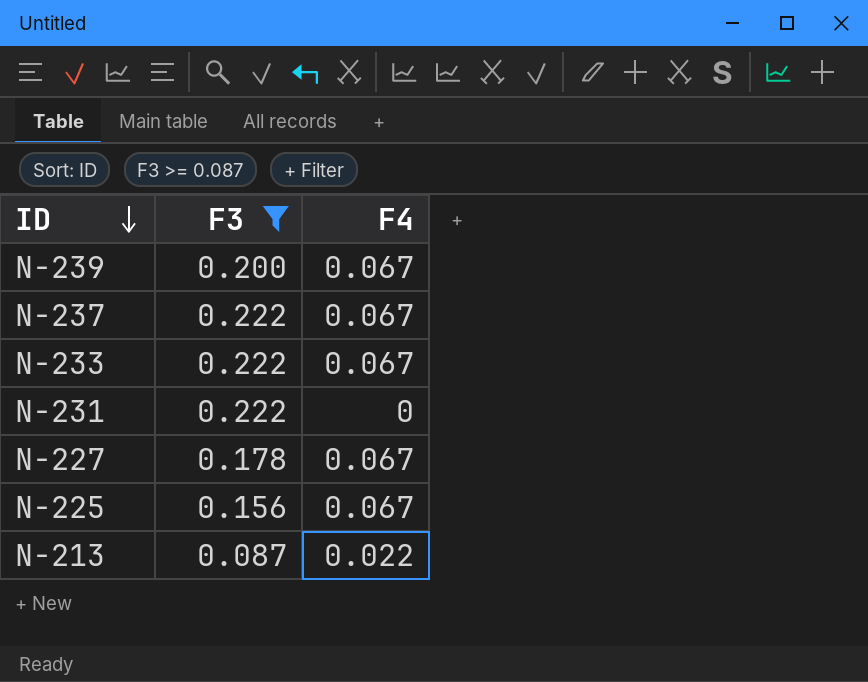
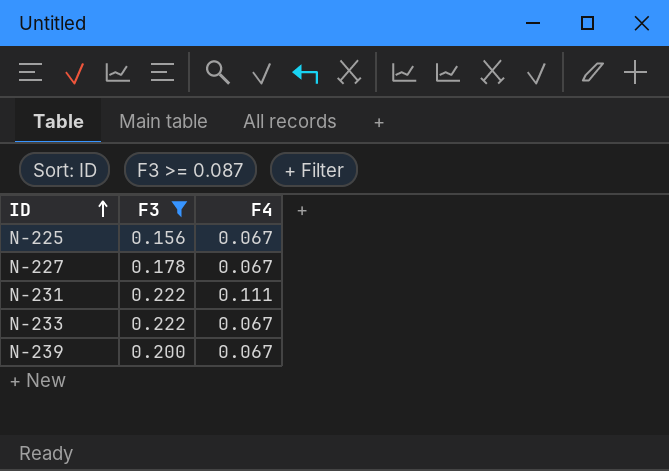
row order: ID descending -> ID ascending
row N-237: 0.222 | 0.067 -> none
row N-213: 0.087 | 0.022 -> none
N-231 | F4: 0 -> 0.111

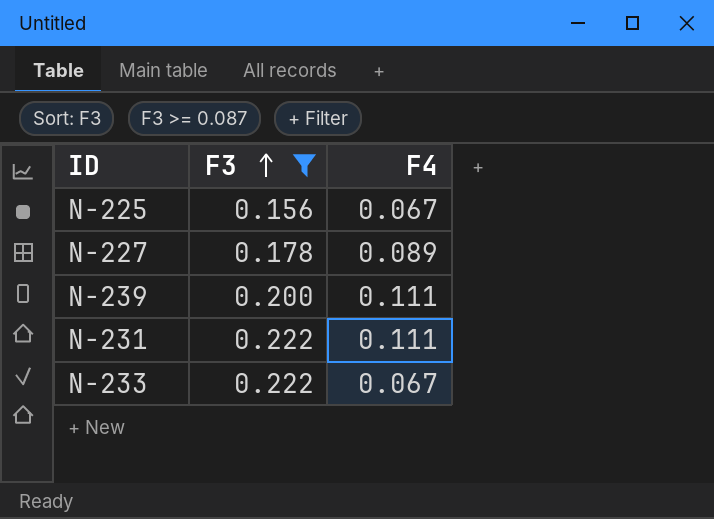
row order: ID ascending -> F3 ascending
N-227 | F4: 0.067 -> 0.089
N-239 | F4: 0.067 -> 0.111

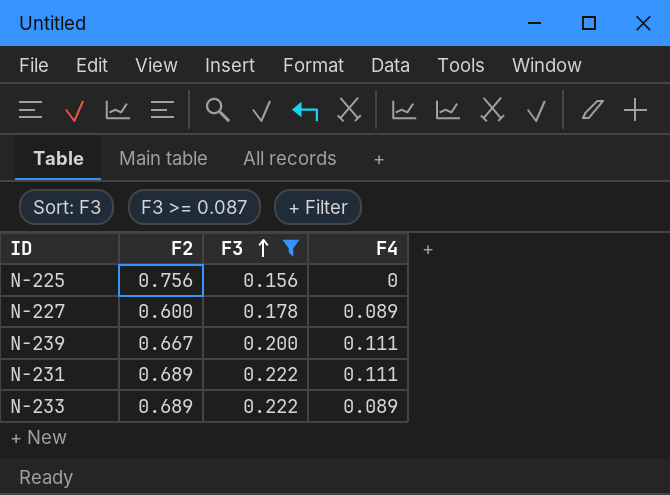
column F2 | position: none -> 2
N-225 | F4: 0.067 -> 0
N-233 | F4: 0.067 -> 0.089

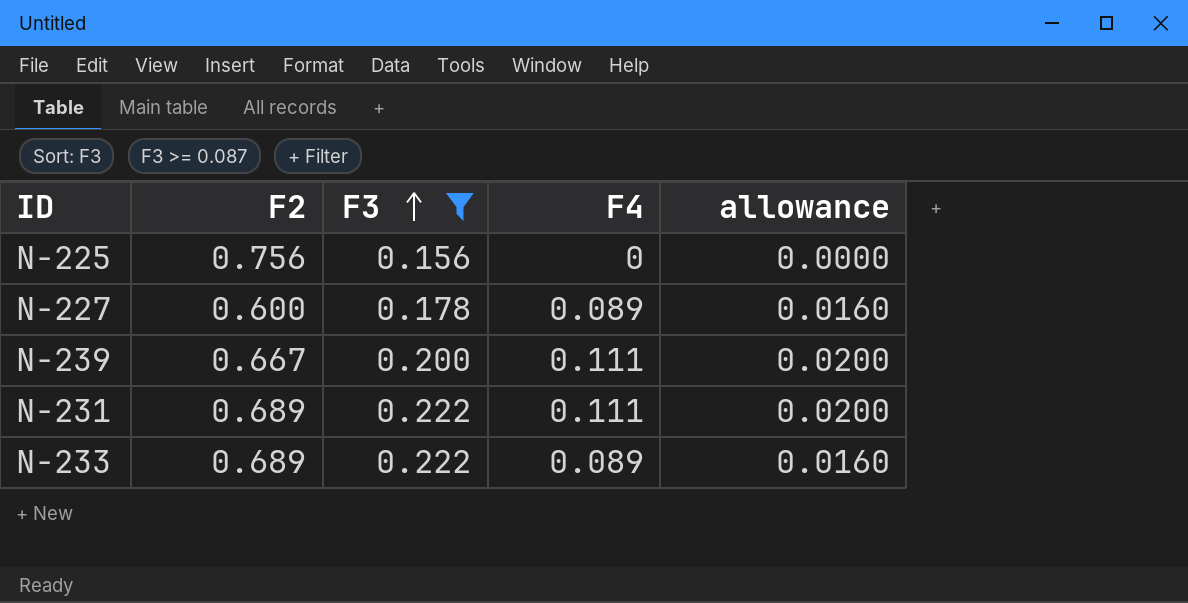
column allowance | formula: none -> [F4] * 0.18

